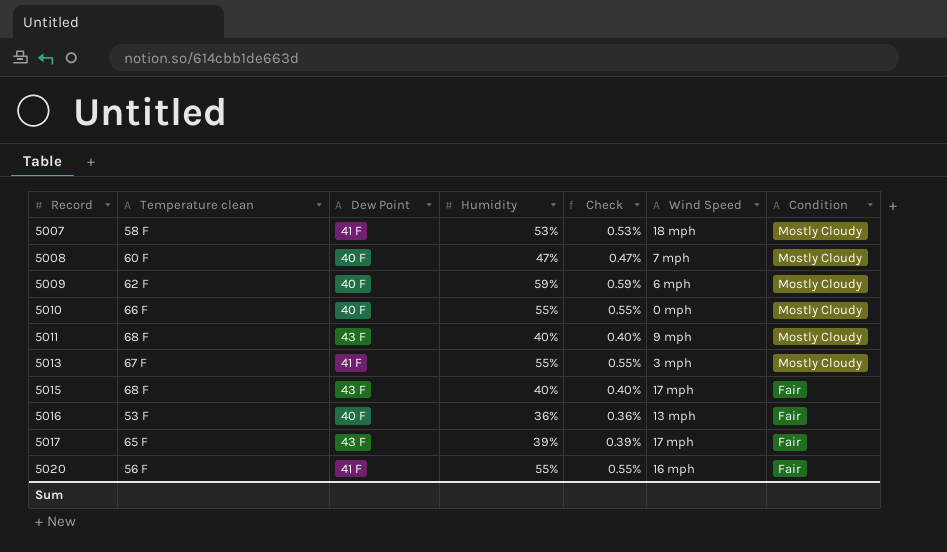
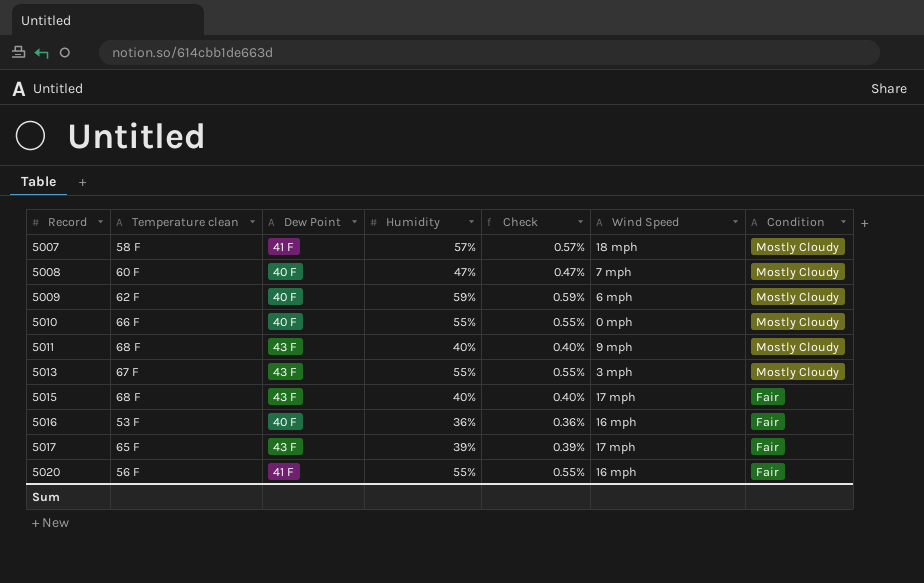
5007 | Humidity: 53% -> 57%
5007 | Check: 0.53% -> 0.57%
5013 | Dew Point: 41 F -> 43 F
5016 | Wind Speed: 13 mph -> 16 mph

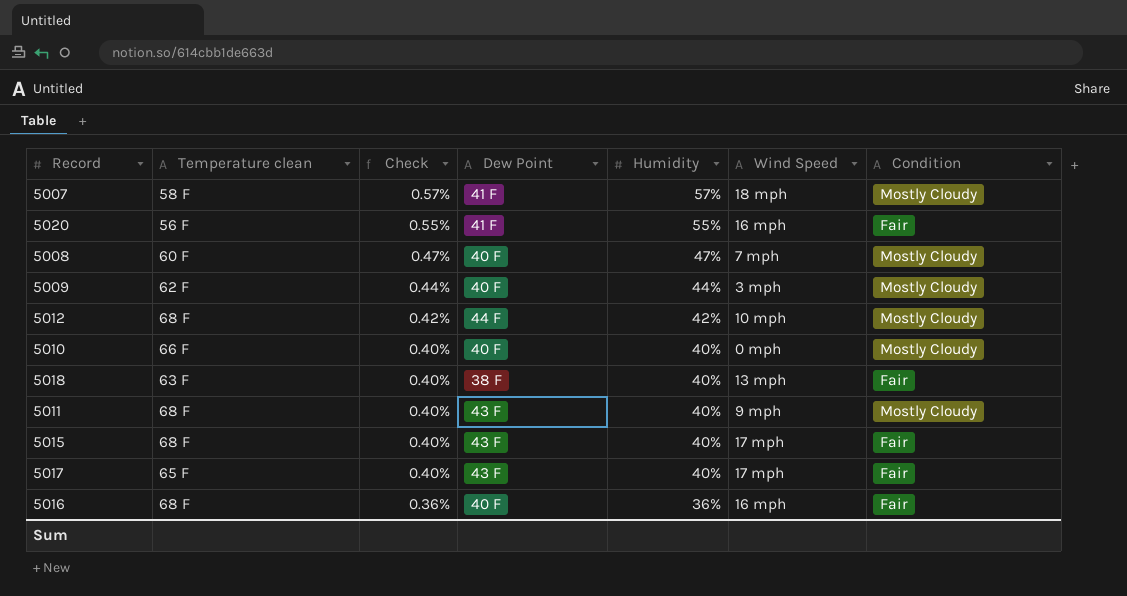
row order: Record ascending -> Check descending
column Check | position: 5 -> 3
row 5013: 67 F | 43 F | 55% | 0.55% | 3 mph | Mostly Cloudy -> none
5009 | Check: 0.59% -> 0.44%
5009 | Humidity: 59% -> 44%
5009 | Wind Speed: 6 mph -> 3 mph
row 5012: none -> 68 F | 0.42% | 44 F | 42% | 10 mph | Mostly Cloudy
5010 | Check: 0.55% -> 0.40%
5010 | Humidity: 55% -> 40%
row 5018: none -> 63 F | 0.40% | 38 F | 40% | 13 mph | Fair
5017 | Check: 0.39% -> 0.40%
5017 | Humidity: 39% -> 40%
5016 | Temperature clean: 53 F -> 68 F

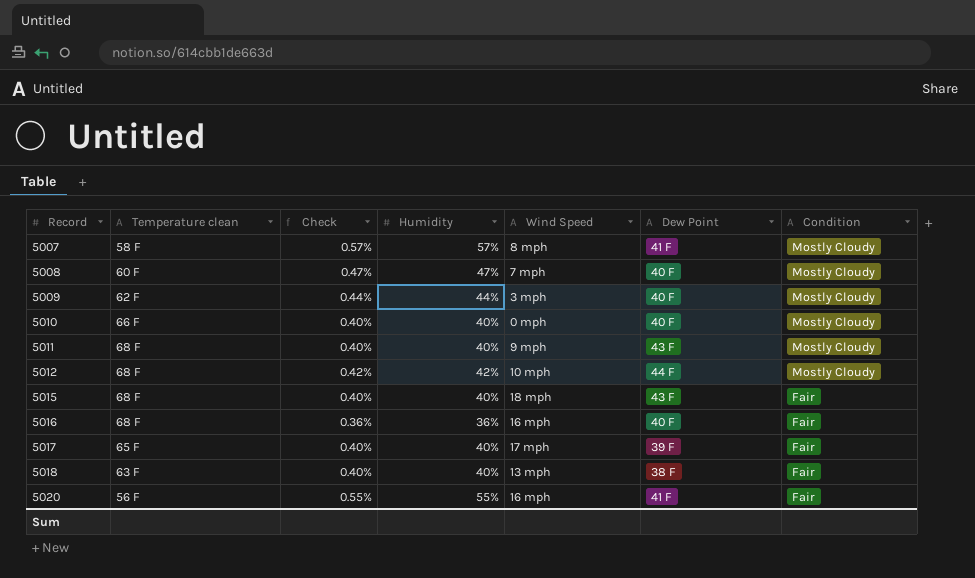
row order: Check descending -> Record ascending
column Dew Point | position: 4 -> 6
5007 | Wind Speed: 18 mph -> 8 mph
5015 | Wind Speed: 17 mph -> 18 mph
5017 | Dew Point: 43 F -> 39 F

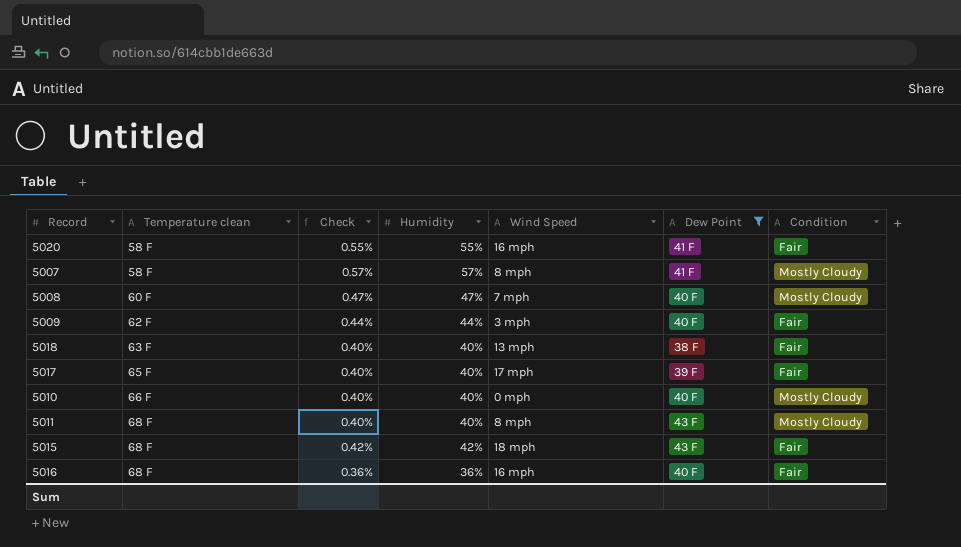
filter: none -> Dew Point != 44 F
row order: Record ascending -> Temperature clean ascending
5020 | Temperature clean: 56 F -> 58 F
5009 | Condition: Mostly Cloudy -> Fair
5011 | Wind Speed: 9 mph -> 8 mph
5015 | Check: 0.40% -> 0.42%
5015 | Humidity: 40% -> 42%

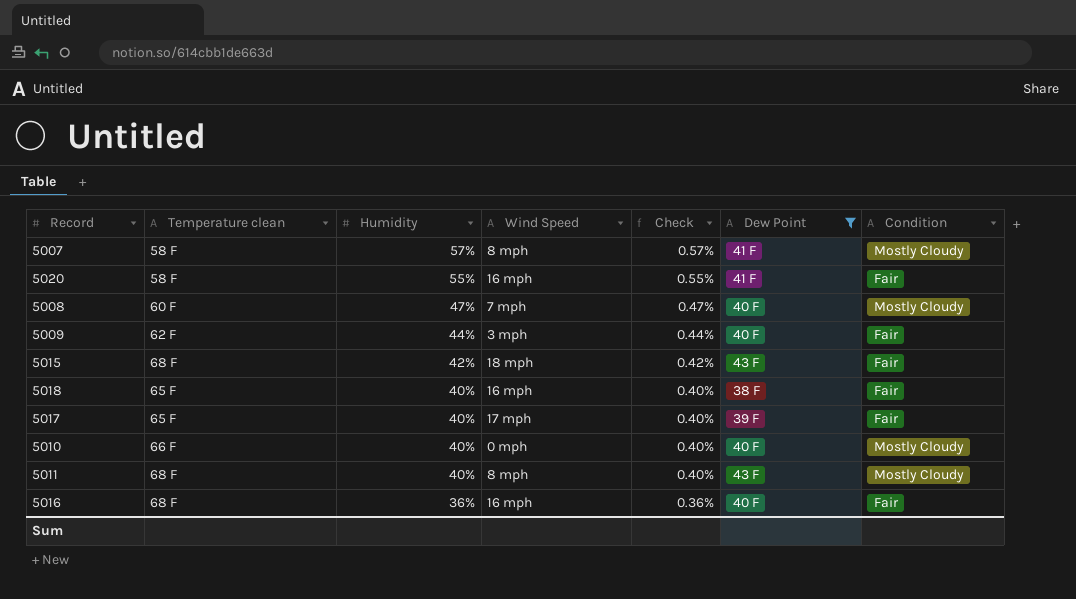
row order: Temperature clean ascending -> Humidity descending
column Check | position: 3 -> 5
5018 | Temperature clean: 63 F -> 65 F
5018 | Wind Speed: 13 mph -> 16 mph

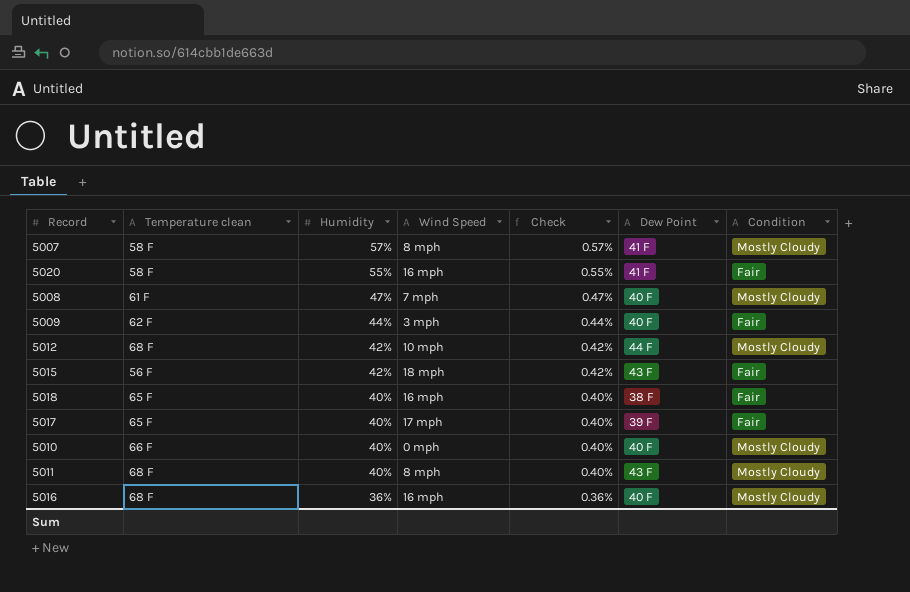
filter: Dew Point != 44 F -> none
5008 | Temperature clean: 60 F -> 61 F
5015 | Temperature clean: 68 F -> 56 F
5016 | Condition: Fair -> Mostly Cloudy

